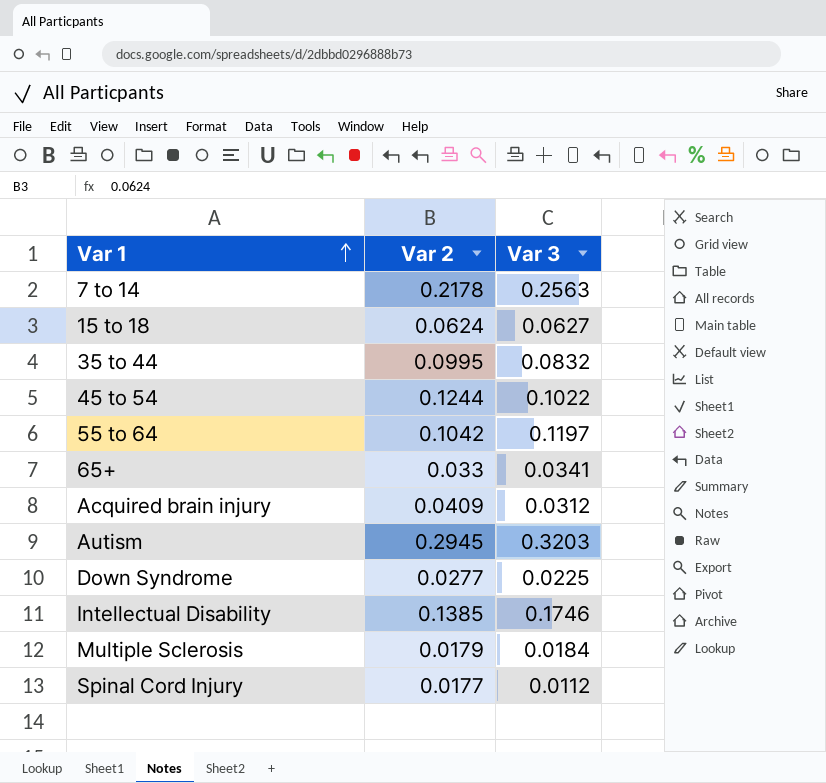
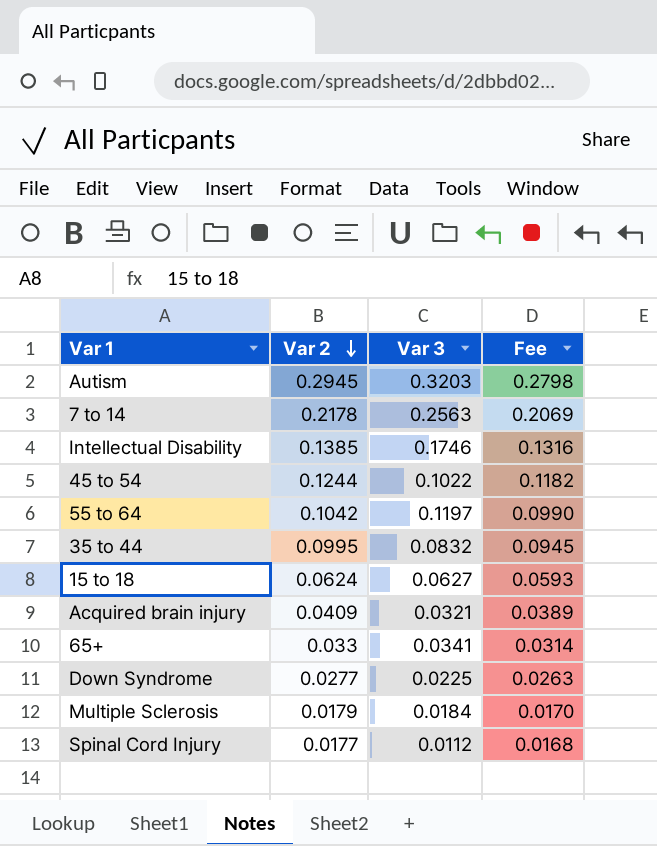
row order: Var 1 ascending -> Var 2 descending
column Fee | formula: none -> [Var 2] * 0.95
Acquired brain injury | Var 3: 0.0312 -> 0.0321

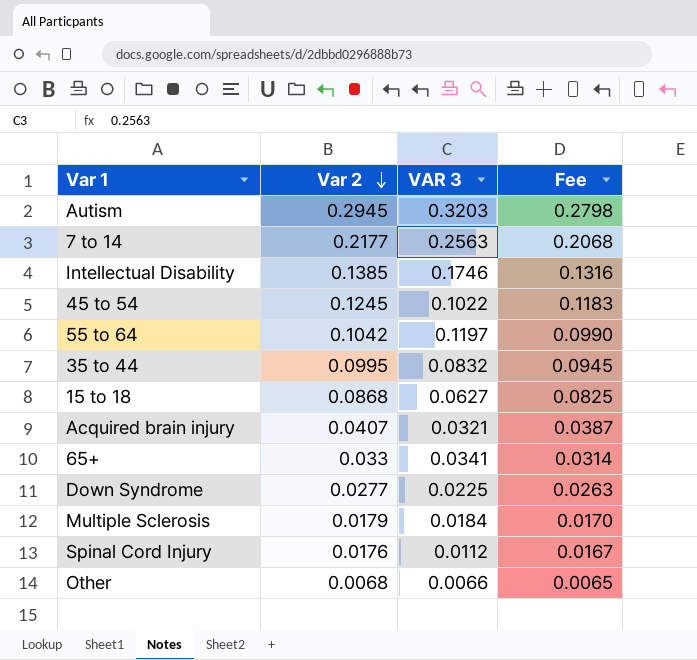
column name: Var 3 -> VAR 3
7 to 14 | Var 2: 0.2178 -> 0.2177
7 to 14 | Fee: 0.2069 -> 0.2068
45 to 54 | Var 2: 0.1244 -> 0.1245
45 to 54 | Fee: 0.1182 -> 0.1183
15 to 18 | Var 2: 0.0624 -> 0.0868
15 to 18 | Fee: 0.0593 -> 0.0825
Acquired brain injury | Var 2: 0.0409 -> 0.0407
Acquired brain injury | Fee: 0.0389 -> 0.0387
Spinal Cord Injury | Var 2: 0.0177 -> 0.0176
Spinal Cord Injury | Fee: 0.0168 -> 0.0167
row Other: none -> 0.0068 | 0.0066 | 0.0065

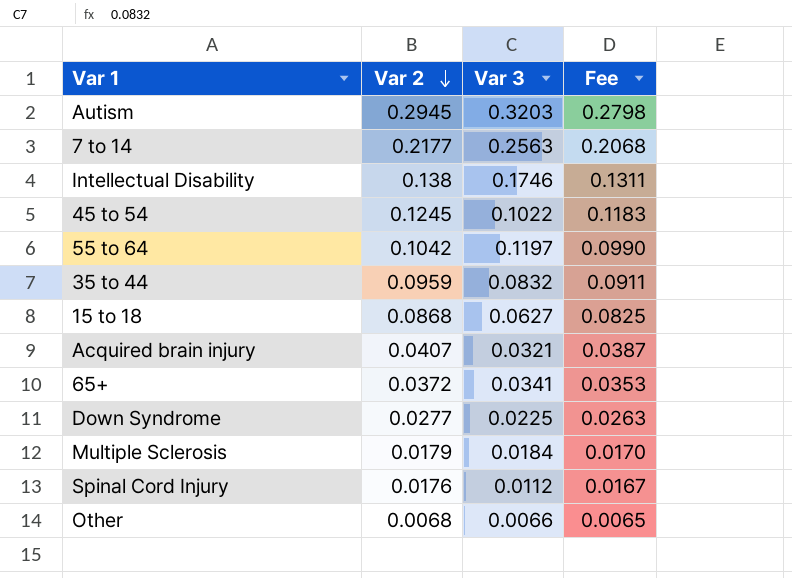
column name: VAR 3 -> Var 3
Intellectual Disability | Var 2: 0.1385 -> 0.138
Intellectual Disability | Fee: 0.1316 -> 0.1311
35 to 44 | Var 2: 0.0995 -> 0.0959
35 to 44 | Fee: 0.0945 -> 0.0911
65+ | Var 2: 0.033 -> 0.0372
65+ | Fee: 0.0314 -> 0.0353

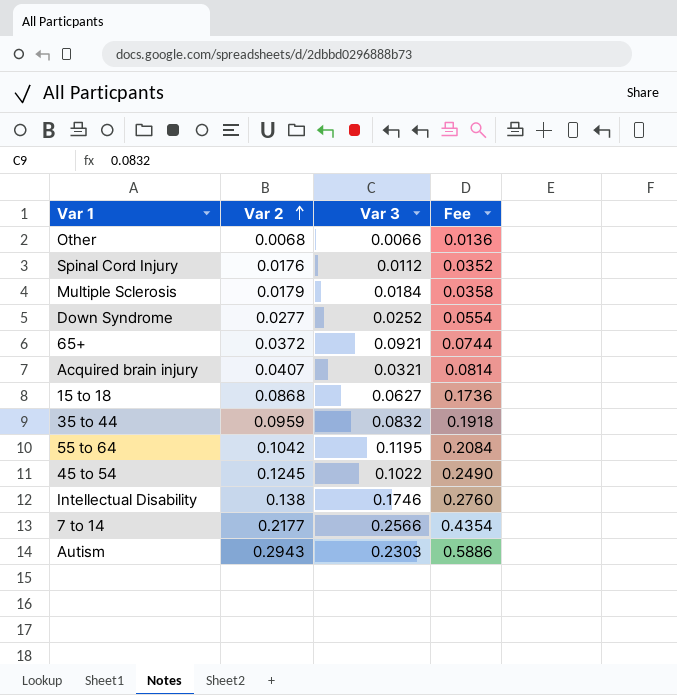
row order: Var 2 descending -> Var 2 ascending
column Fee | formula: [Var 2] * 0.95 -> [Var 2] * 2
Down Syndrome | Var 3: 0.0225 -> 0.0252
65+ | Var 3: 0.0341 -> 0.0921
55 to 64 | Var 3: 0.1197 -> 0.1195
7 to 14 | Var 3: 0.2563 -> 0.2566
Autism | Var 2: 0.2945 -> 0.2943
Autism | Var 3: 0.3203 -> 0.2303

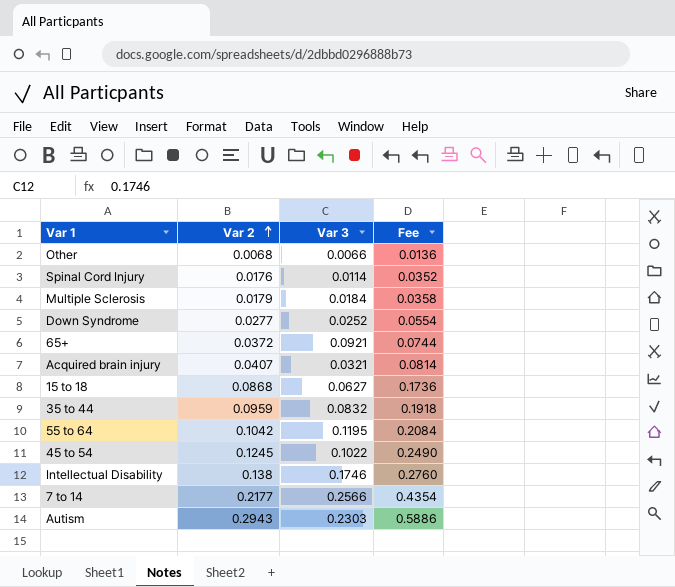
Spinal Cord Injury | Var 3: 0.0112 -> 0.0114

